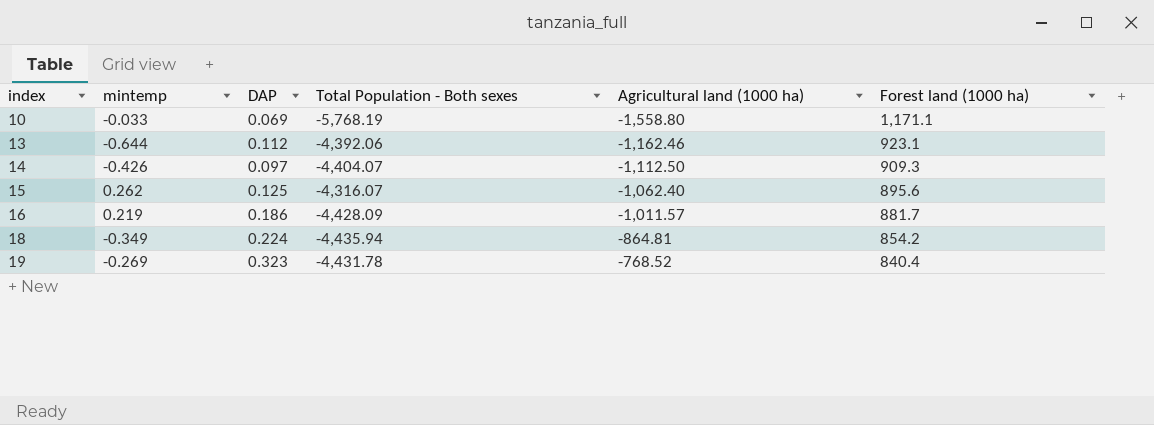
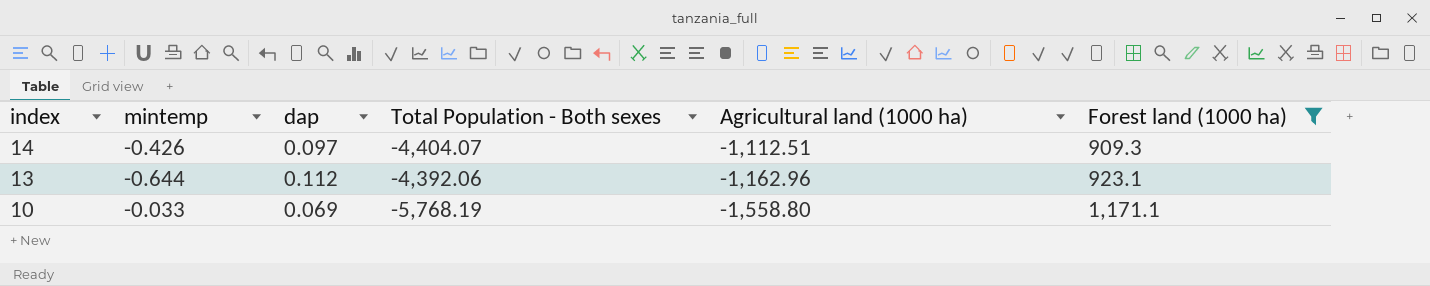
filter: none -> Forest land (1000 ha) >= 909.3
row order: index ascending -> index descending
column name: DAP -> dap
14 | Agricultural land (1000 ha): -1,112.50 -> -1,112.51
13 | Agricultural land (1000 ha): -1,162.46 -> -1,162.96

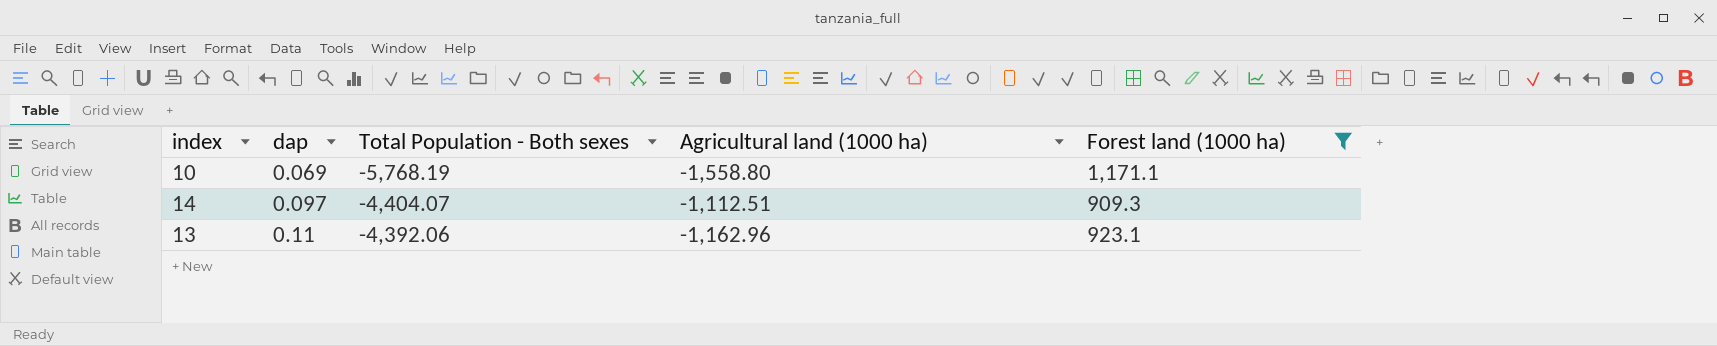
row order: index descending -> dap ascending
column mintemp | position: 2 -> none
13 | dap: 0.112 -> 0.11

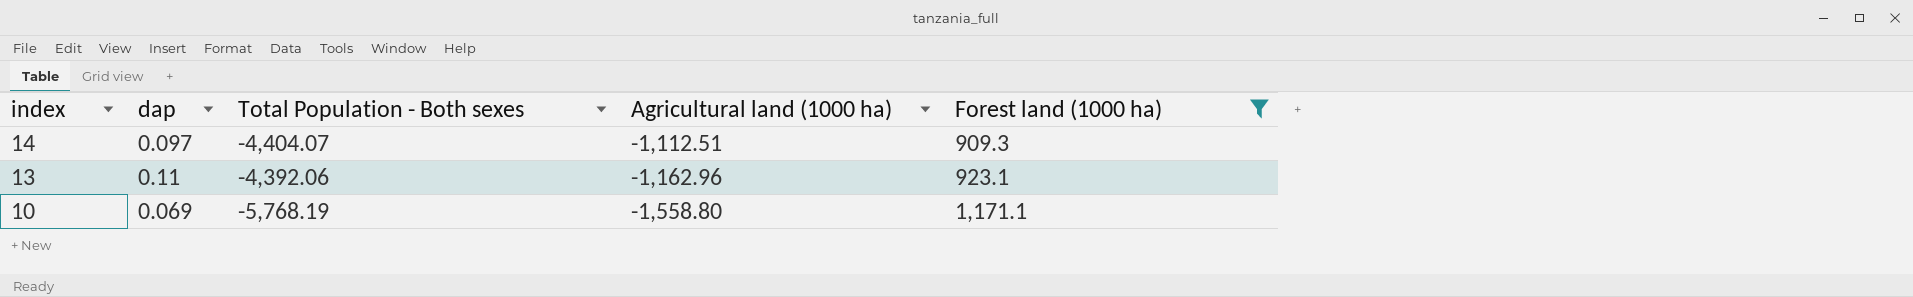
row order: dap ascending -> index descending

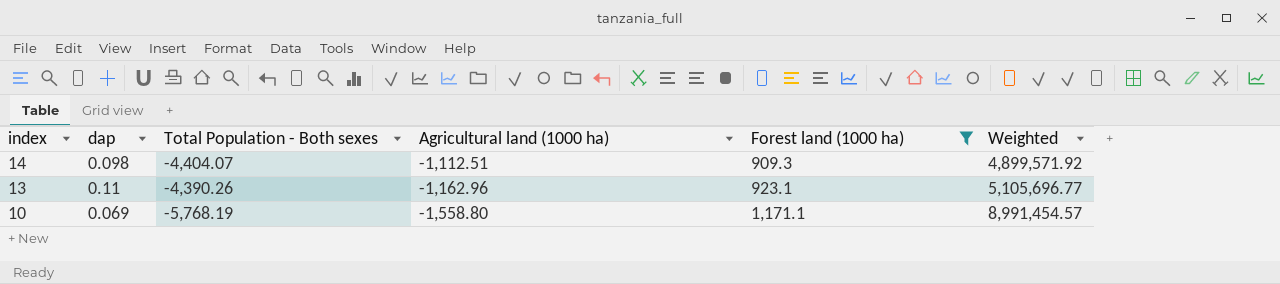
column Weighted | formula: none -> [Total Population - Both sexes] * [Agricultural land (1000 ha)]
14 | dap: 0.097 -> 0.098
13 | Total Population - Both sexes: -4,392.06 -> -4,390.26

